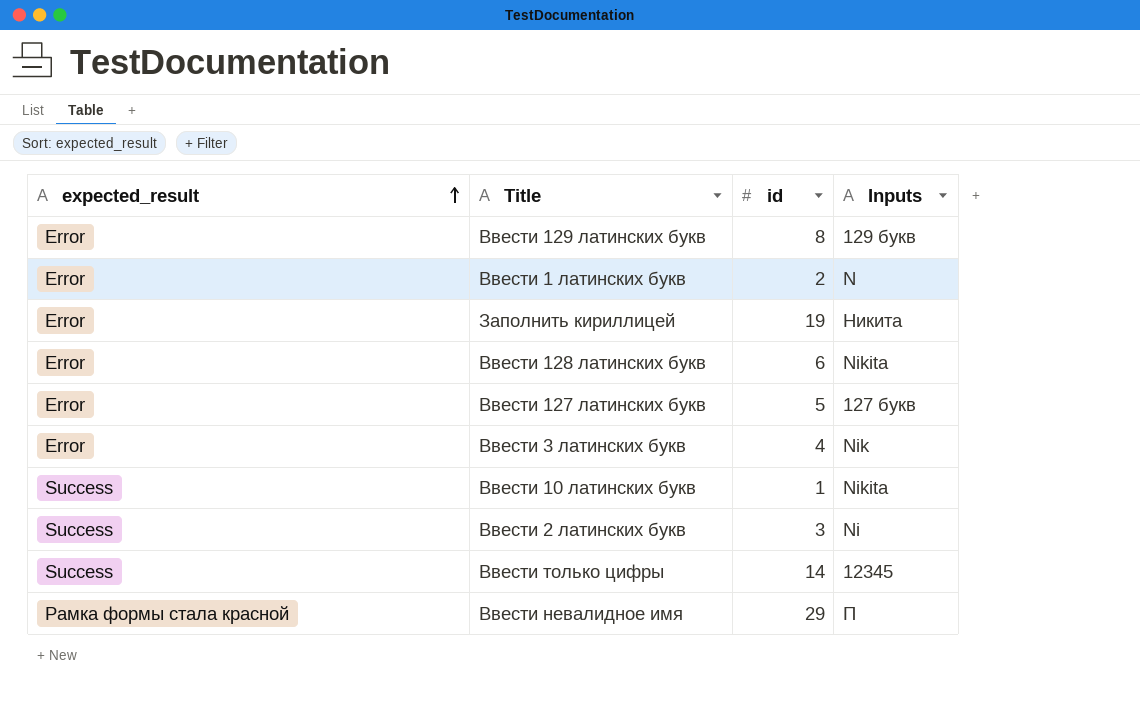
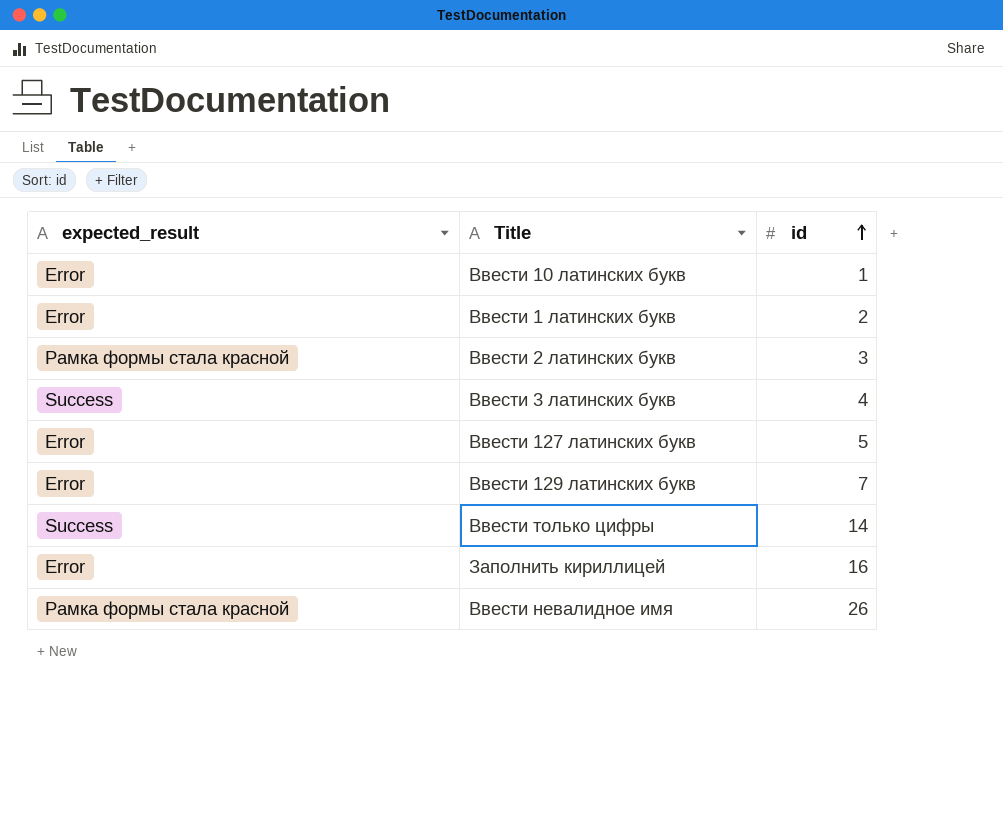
row order: expected_result ascending -> id ascending
column Inputs | position: 4 -> none
row Ввести 128 латинских букв: Error | 6 | Nikita -> none
Ввести 10 латинских букв | expected_result: Success -> Error
Ввести 2 латинских букв | expected_result: Success -> Рамка формы стала красной
Ввести 3 латинских букв | expected_result: Error -> Success
Ввести 129 латинских букв | id: 8 -> 7
Заполнить кириллицей | id: 19 -> 16
Ввести невалидное имя | id: 29 -> 26

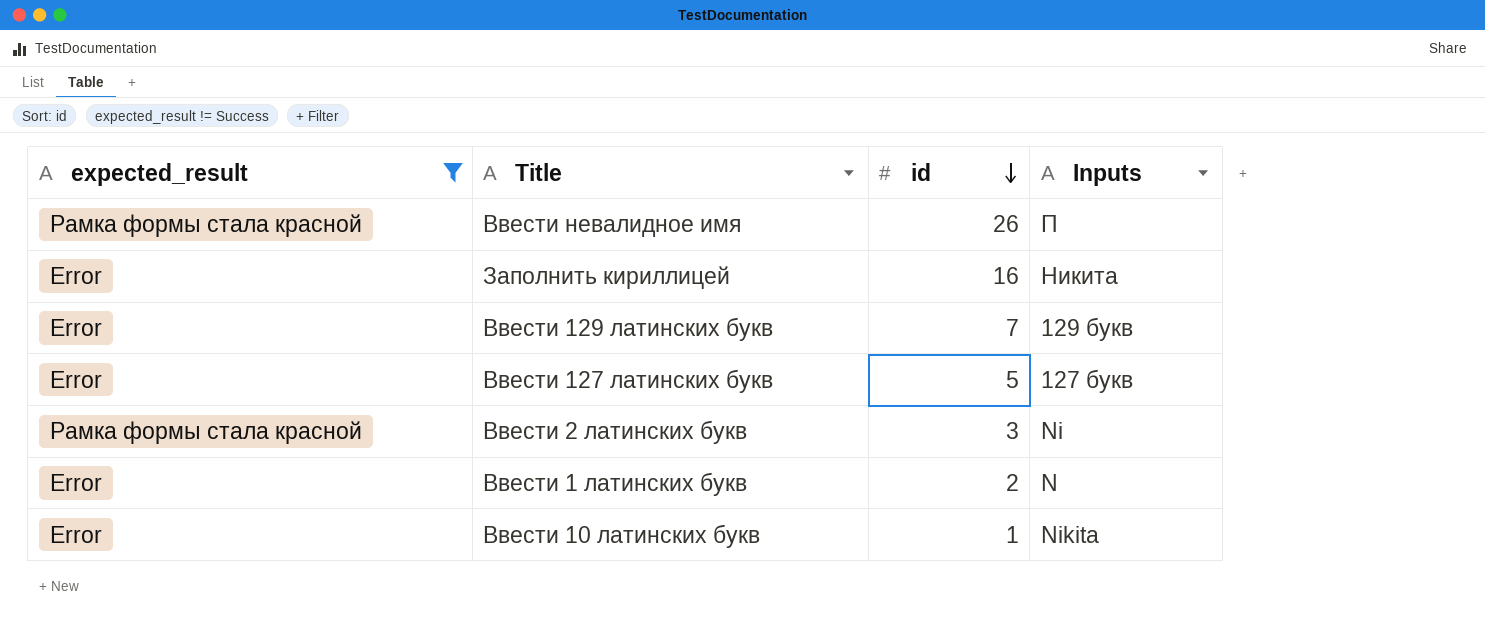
filter: none -> expected_result != Success
row order: id ascending -> id descending
column Inputs | position: none -> 4

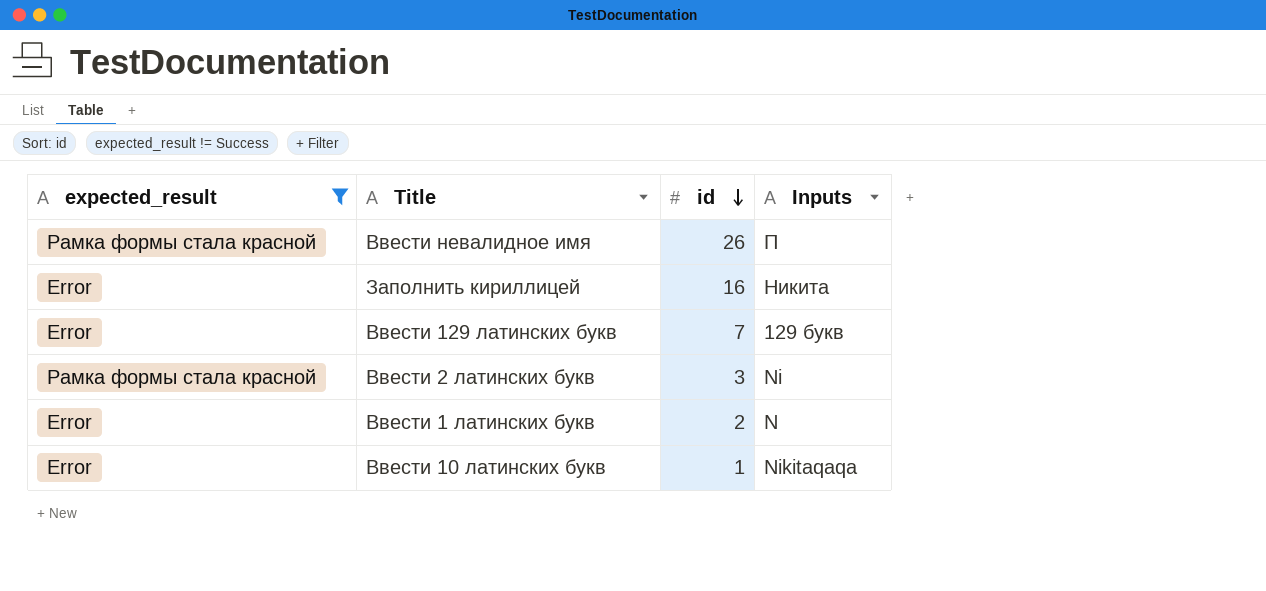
row Ввести 127 латинских букв: Error | 5 | 127 букв -> none
Ввести 10 латинских букв | Inputs: Nikita -> Nikitaqaqa

